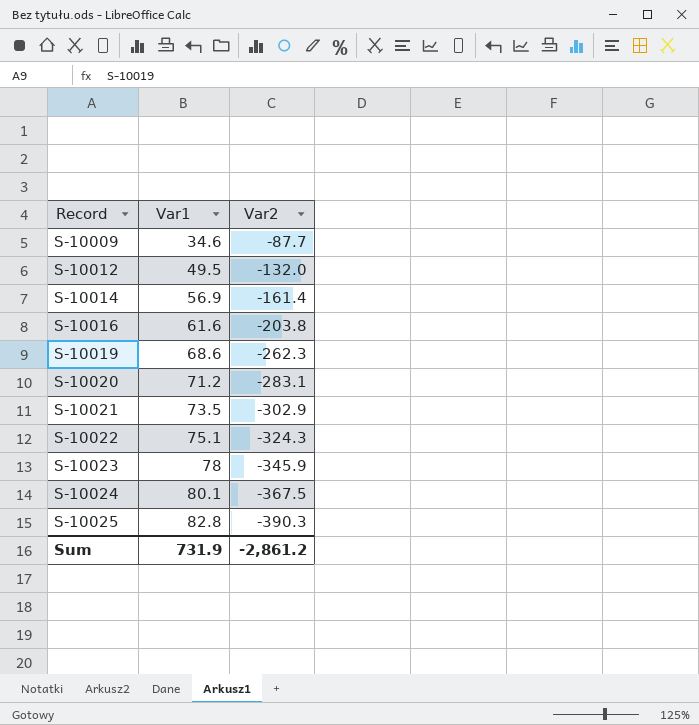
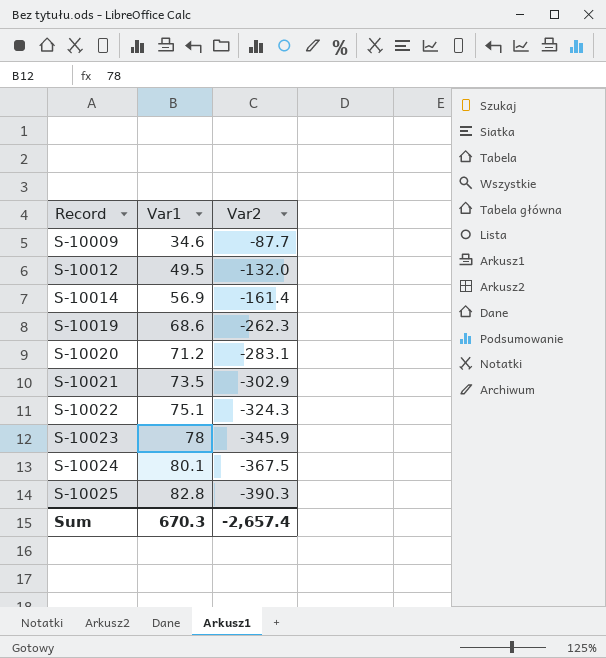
row S-10016: 61.6 | -203.8 -> none
Sum | Var1: 731.9 -> 670.3
Sum | Var2: -2,861.2 -> -2,657.4

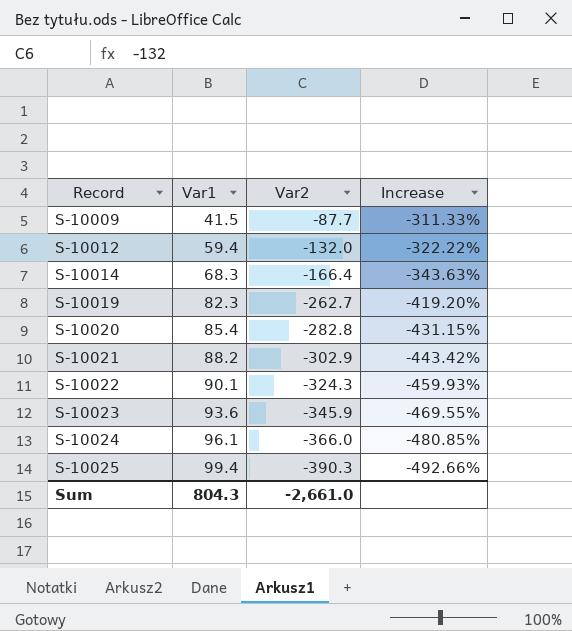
column Increase | formula: none -> ([Var2] - [Var1]) / [Var1]
S-10009 | Var1: 34.6 -> 41.5
S-10012 | Var1: 49.5 -> 59.4
S-10014 | Var1: 56.9 -> 68.3
S-10014 | Var2: -161.4 -> -166.4
S-10019 | Var1: 68.6 -> 82.3
S-10019 | Var2: -262.3 -> -262.7
S-10020 | Var1: 71.2 -> 85.4
S-10020 | Var2: -283.1 -> -282.8
S-10021 | Var1: 73.5 -> 88.2
S-10022 | Var1: 75.1 -> 90.1
S-10023 | Var1: 78 -> 93.6
S-10024 | Var1: 80.1 -> 96.1
S-10024 | Var2: -367.5 -> -366.0
S-10025 | Var1: 82.8 -> 99.4
Sum | Var1: 670.3 -> 804.3
Sum | Var2: -2,657.4 -> -2,661.0

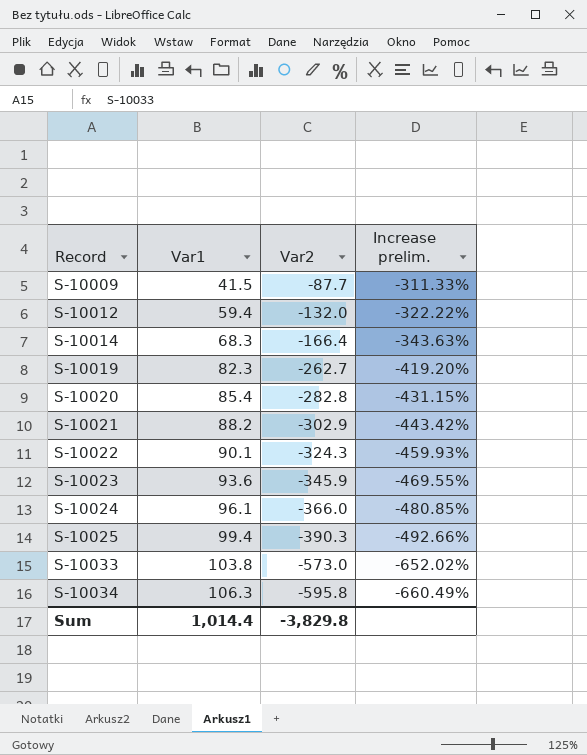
column name: Increase -> Increase prelim.
row S-10033: none -> 103.8 | -573.0 | -652.02%
row S-10034: none -> 106.3 | -595.8 | -660.49%
Sum | Var1: 804.3 -> 1,014.4
Sum | Var2: -2,661.0 -> -3,829.8

